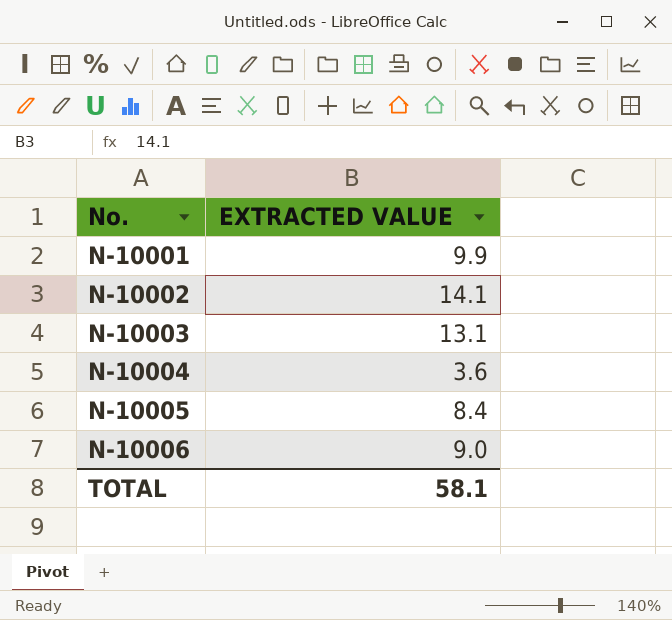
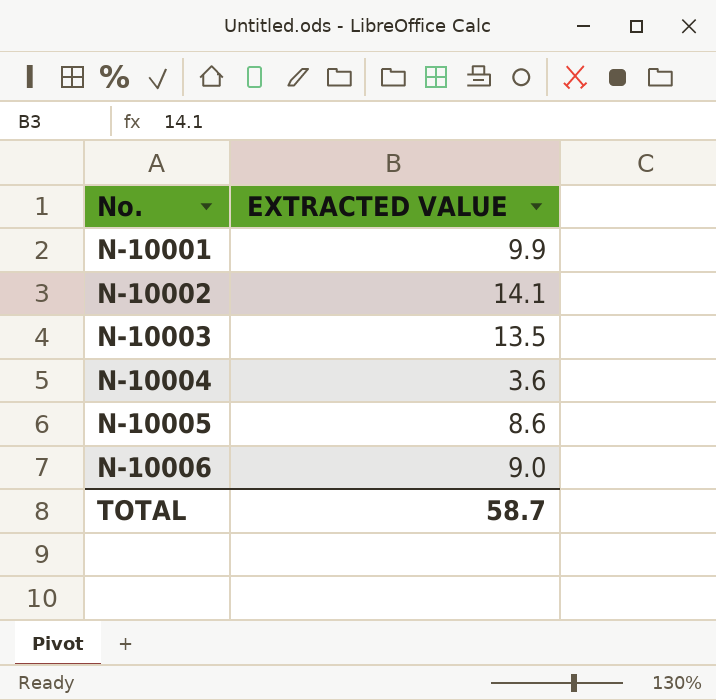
N-10003 | EXTRACTED VALUE: 13.1 -> 13.5
N-10005 | EXTRACTED VALUE: 8.4 -> 8.6
TOTAL | EXTRACTED VALUE: 58.1 -> 58.7

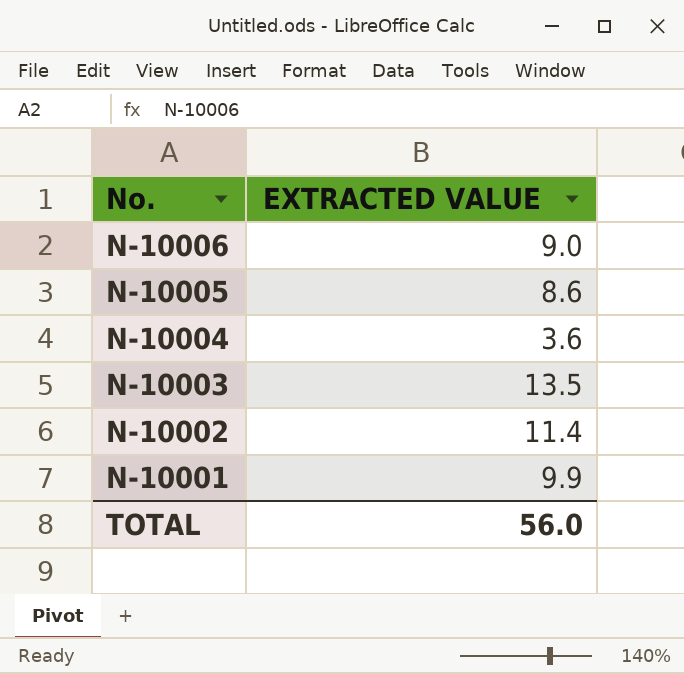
row order: No. ascending -> No. descending
N-10002 | EXTRACTED VALUE: 14.1 -> 11.4
TOTAL | EXTRACTED VALUE: 58.7 -> 56.0

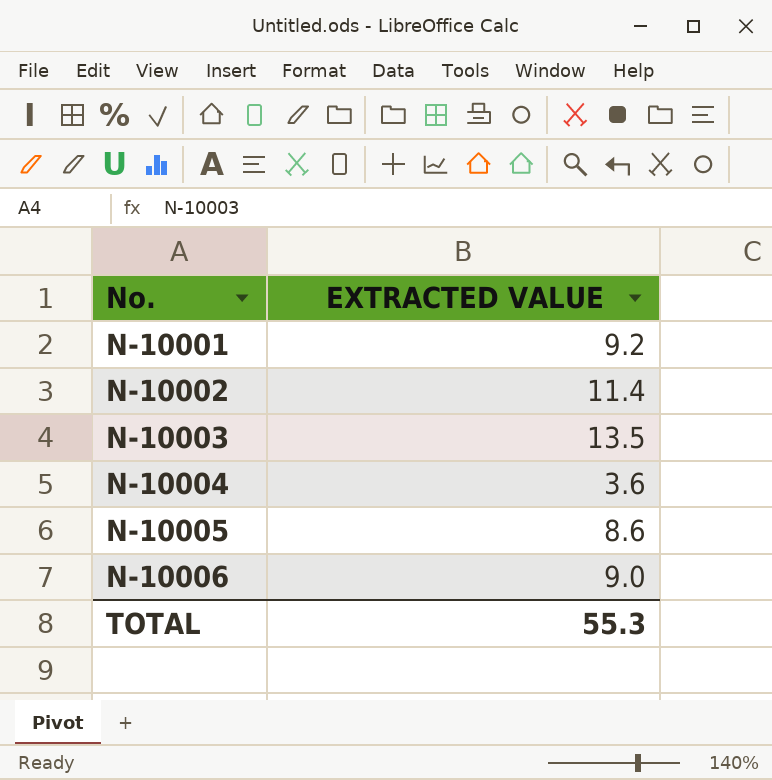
row order: No. descending -> No. ascending
N-10001 | EXTRACTED VALUE: 9.9 -> 9.2
TOTAL | EXTRACTED VALUE: 56.0 -> 55.3

